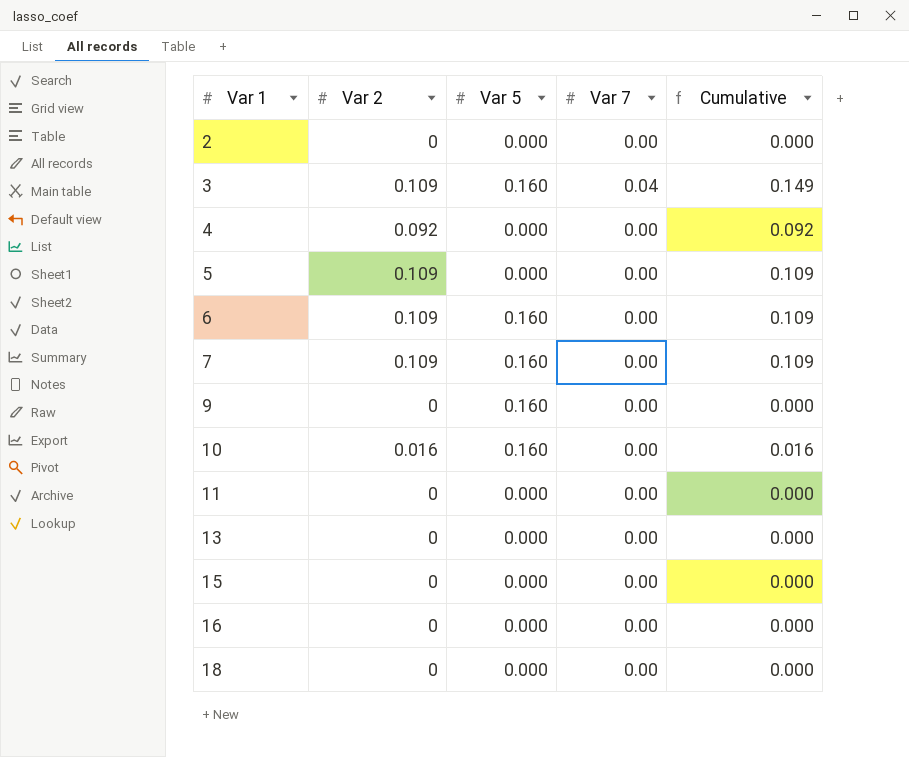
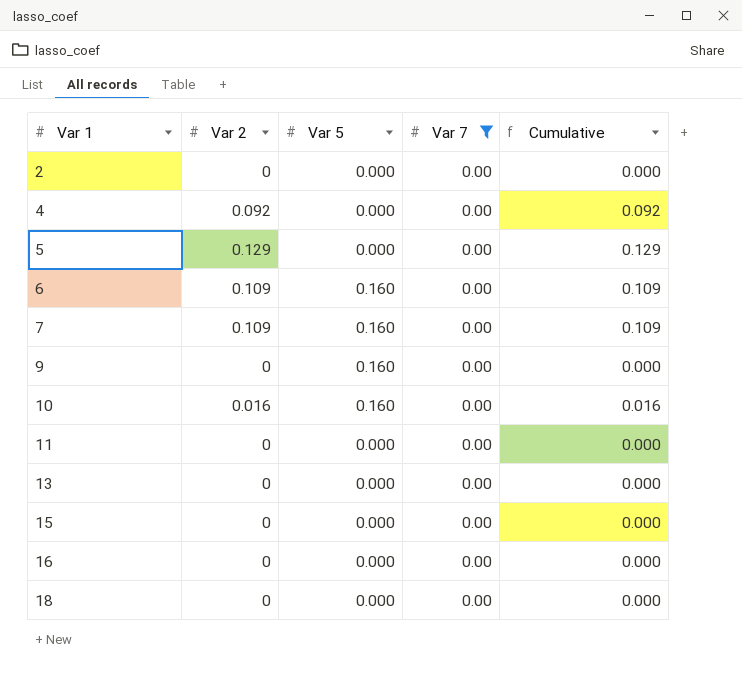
filter: none -> Var 7 = 0.00
5 | Var 2: 0.109 -> 0.129
5 | Cumulative: 0.109 -> 0.129

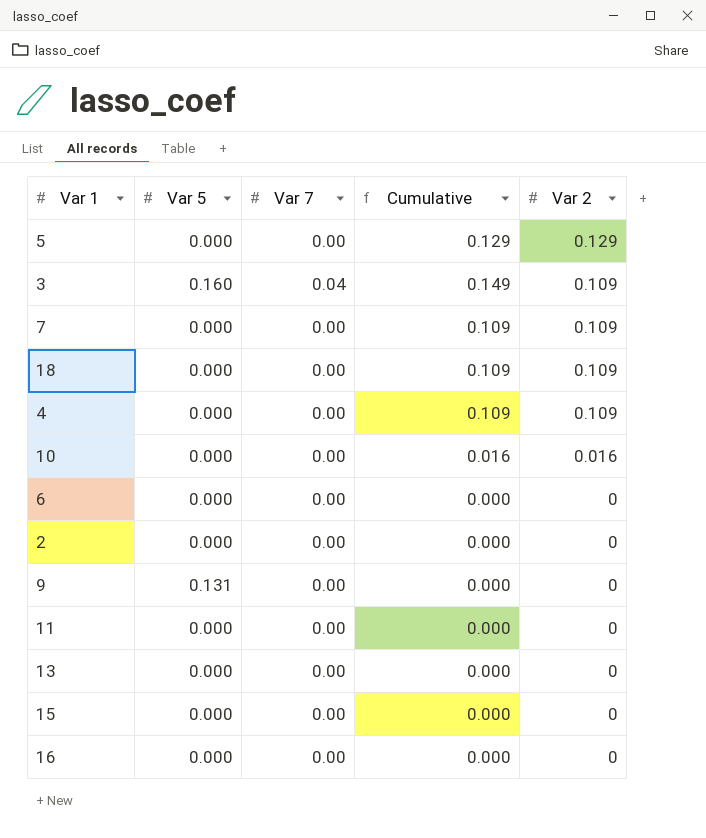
filter: Var 7 = 0.00 -> none
row order: Var 1 ascending -> Var 2 descending
column Var 2 | position: 2 -> 5
7 | Var 5: 0.160 -> 0.000
18 | Cumulative: 0.000 -> 0.109
18 | Var 2: 0 -> 0.109
4 | Cumulative: 0.092 -> 0.109
4 | Var 2: 0.092 -> 0.109
10 | Var 5: 0.160 -> 0.000
6 | Var 5: 0.160 -> 0.000
6 | Cumulative: 0.109 -> 0.000
6 | Var 2: 0.109 -> 0
9 | Var 5: 0.160 -> 0.131

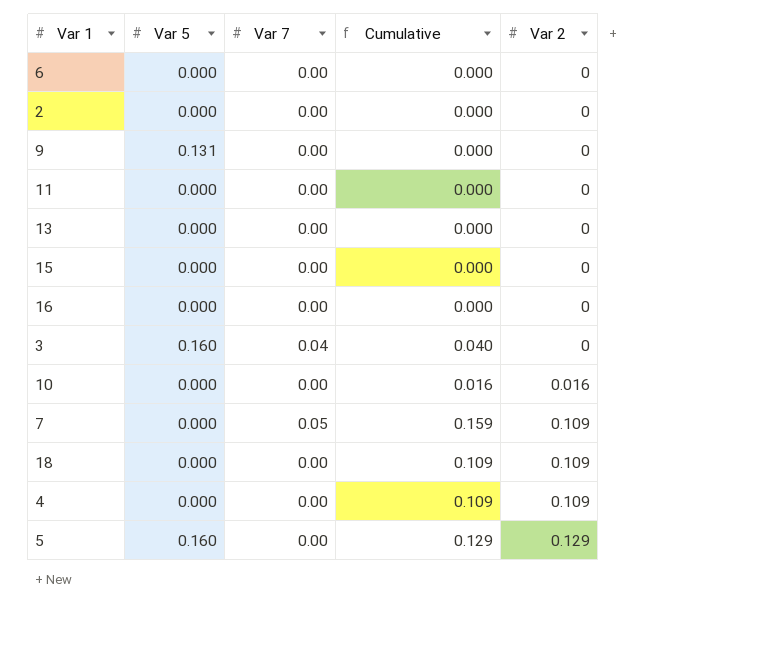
row order: Var 2 descending -> Var 2 ascending
3 | Cumulative: 0.149 -> 0.040
3 | Var 2: 0.109 -> 0
7 | Var 7: 0.00 -> 0.05
7 | Cumulative: 0.109 -> 0.159
5 | Var 5: 0.000 -> 0.160

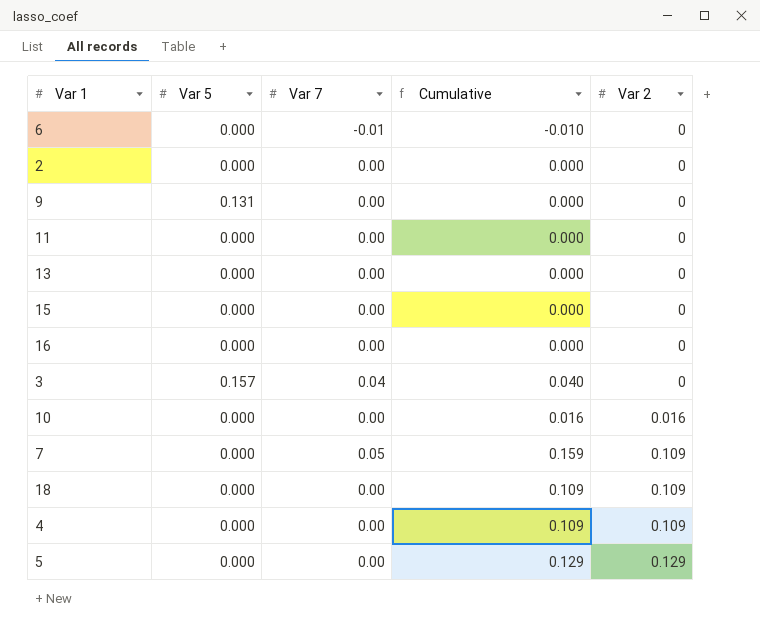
6 | Var 7: 0.00 -> -0.01
6 | Cumulative: 0.000 -> -0.010
3 | Var 5: 0.160 -> 0.157
5 | Var 5: 0.160 -> 0.000

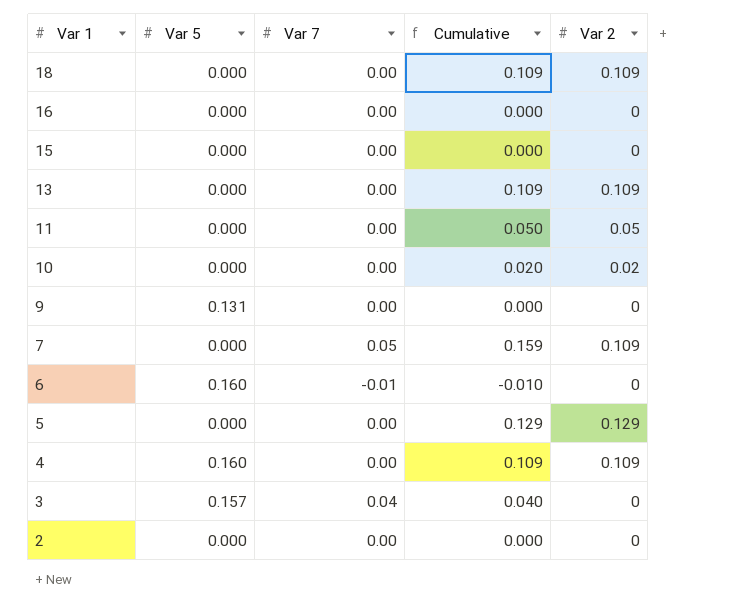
row order: Var 2 ascending -> Var 1 descending
13 | Cumulative: 0.000 -> 0.109
13 | Var 2: 0 -> 0.109
11 | Cumulative: 0.000 -> 0.050
11 | Var 2: 0 -> 0.05
10 | Cumulative: 0.016 -> 0.020
10 | Var 2: 0.016 -> 0.02
6 | Var 5: 0.000 -> 0.160
4 | Var 5: 0.000 -> 0.160

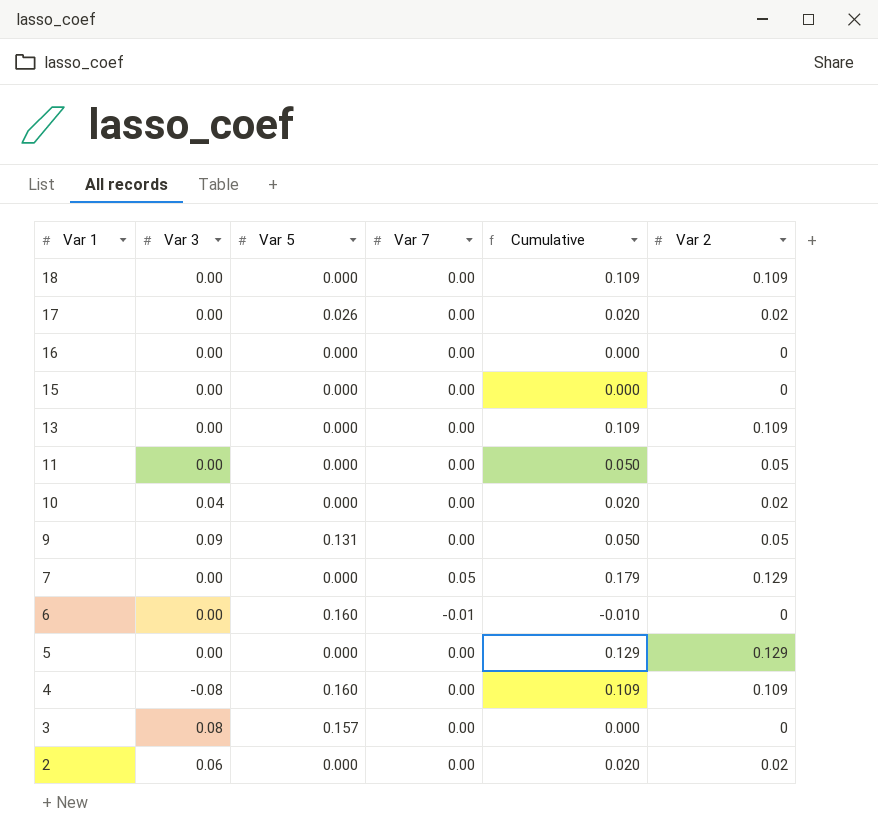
column Var 3 | position: none -> 2
row 17: none -> 0.00 | 0.026 | 0.00 | 0.020 | 0.02
9 | Cumulative: 0.000 -> 0.050
9 | Var 2: 0 -> 0.05
7 | Cumulative: 0.159 -> 0.179
7 | Var 2: 0.109 -> 0.129
3 | Var 7: 0.04 -> 0.00
3 | Cumulative: 0.040 -> 0.000
2 | Cumulative: 0.000 -> 0.020
2 | Var 2: 0 -> 0.02

